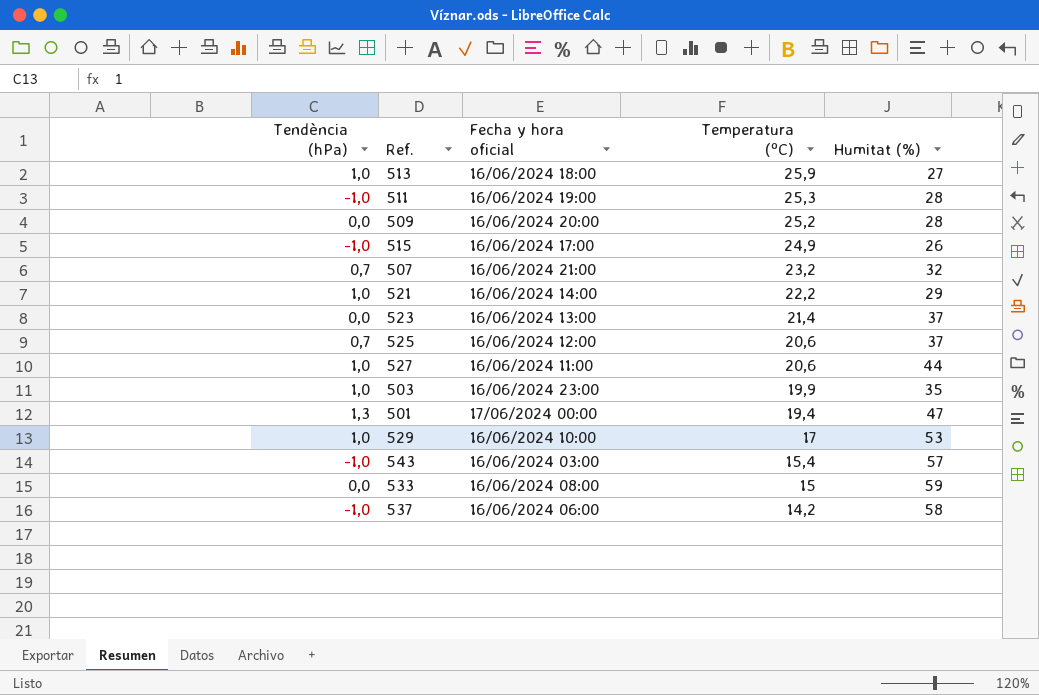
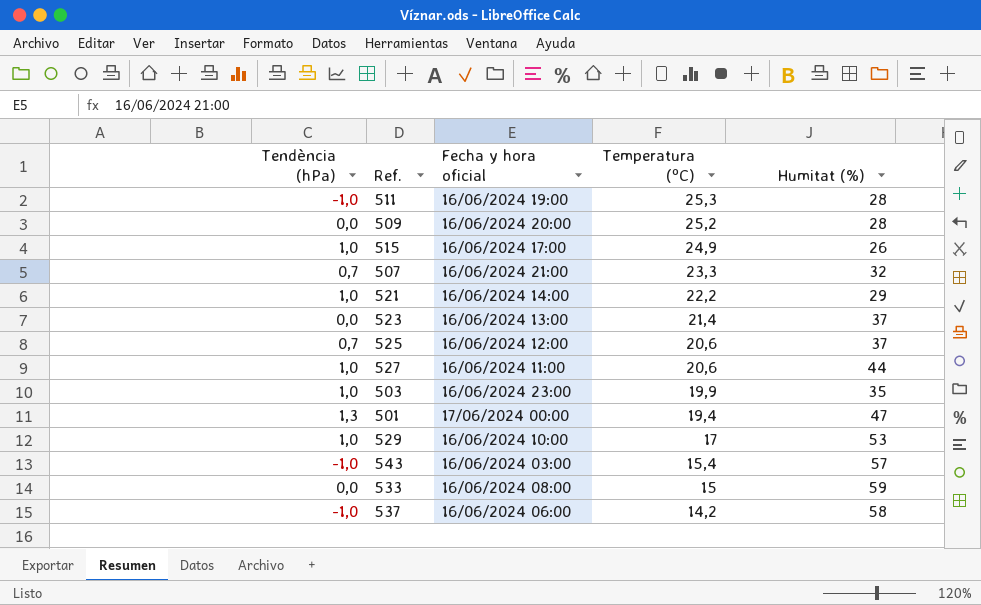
row 513: 1,0 | 16/06/2024 18:00 | 25,9 | 27 -> none
515 | Tendència (hPa): -1,0 -> 1,0
507 | Temperatura (ºC): 23,2 -> 23,3

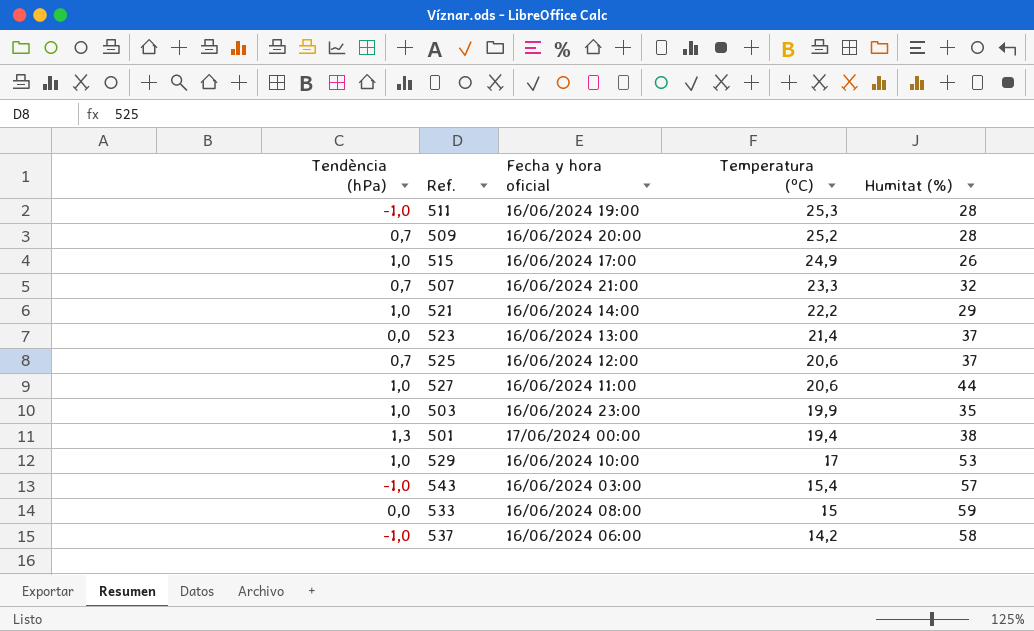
509 | Tendència (hPa): 0,0 -> 0,7
501 | Humitat (%): 47 -> 38

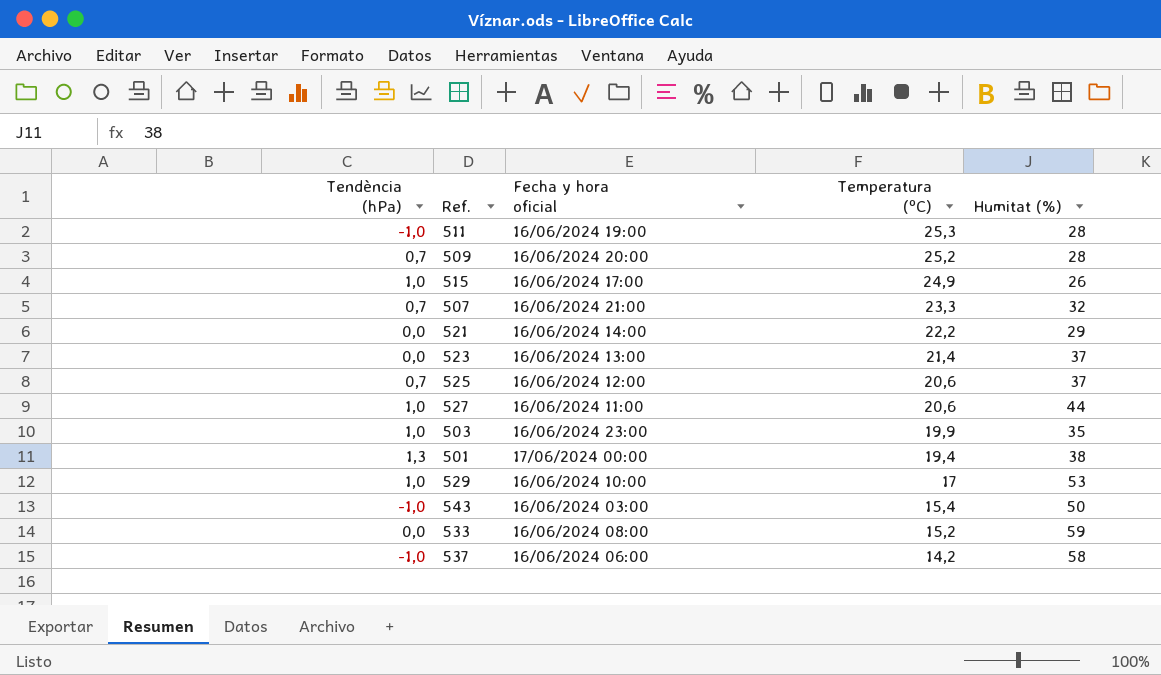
521 | Tendència (hPa): 1,0 -> 0,0
543 | Humitat (%): 57 -> 50
533 | Temperatura (ºC): 15 -> 15,2

